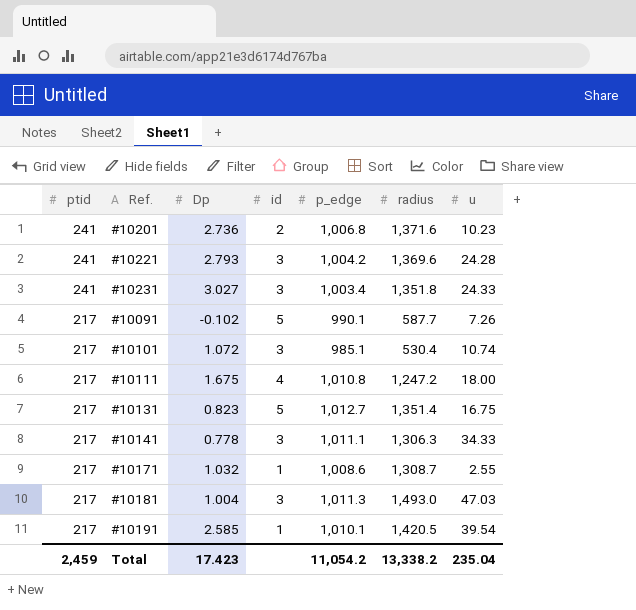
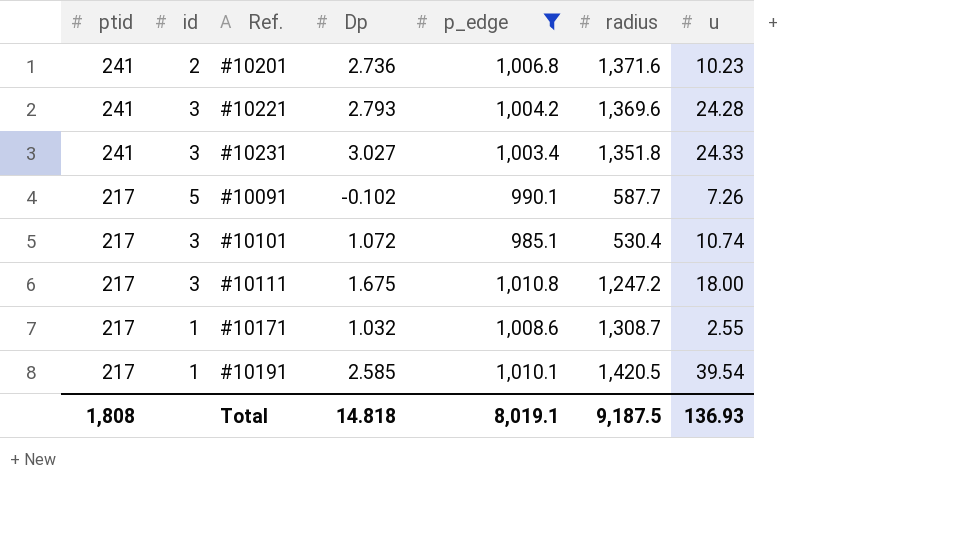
filter: none -> p_edge <= 1,010.8
column id | position: 4 -> 2
#10111 | id: 4 -> 3
Total | ptid: 2,459 -> 1,808
Total | Dp: 17.423 -> 14.818
Total | p_edge: 11,054.2 -> 8,019.1
Total | radius: 13,338.2 -> 9,187.5
Total | u: 235.04 -> 136.93

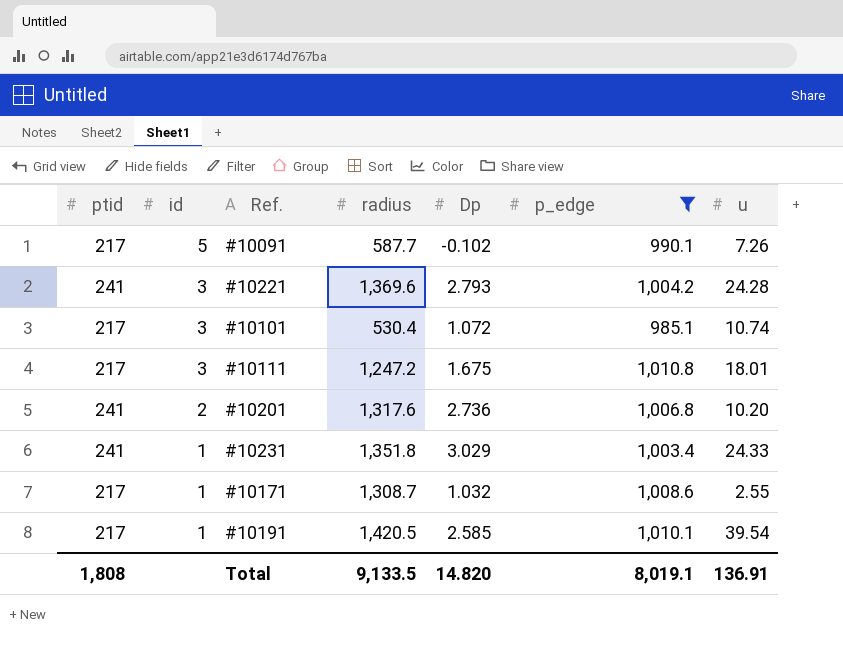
row order: ptid descending -> id descending
column radius | position: 6 -> 4
#10111 | u: 18.00 -> 18.01
#10201 | radius: 1,371.6 -> 1,317.6
#10201 | u: 10.23 -> 10.20
#10231 | id: 3 -> 1
#10231 | Dp: 3.027 -> 3.029
Total | radius: 9,187.5 -> 9,133.5
Total | Dp: 14.818 -> 14.820
Total | u: 136.93 -> 136.91

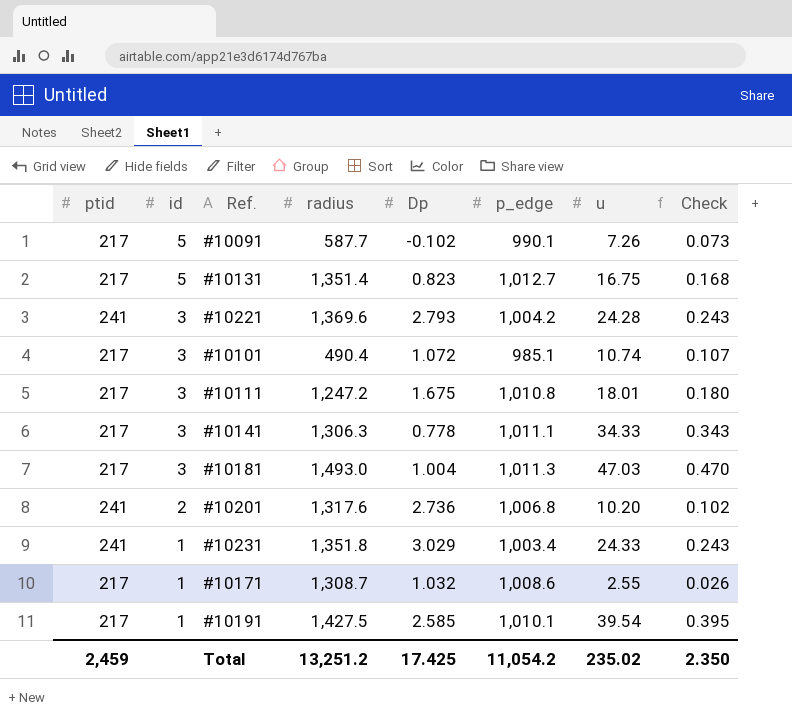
filter: p_edge <= 1,010.8 -> none
column Check | formula: none -> [u] * 0.01
#10101 | radius: 530.4 -> 490.4
#10191 | radius: 1,420.5 -> 1,427.5
Total | ptid: 1,808 -> 2,459
Total | radius: 9,133.5 -> 13,251.2
Total | Dp: 14.820 -> 17.425
Total | p_edge: 8,019.1 -> 11,054.2
Total | u: 136.91 -> 235.02

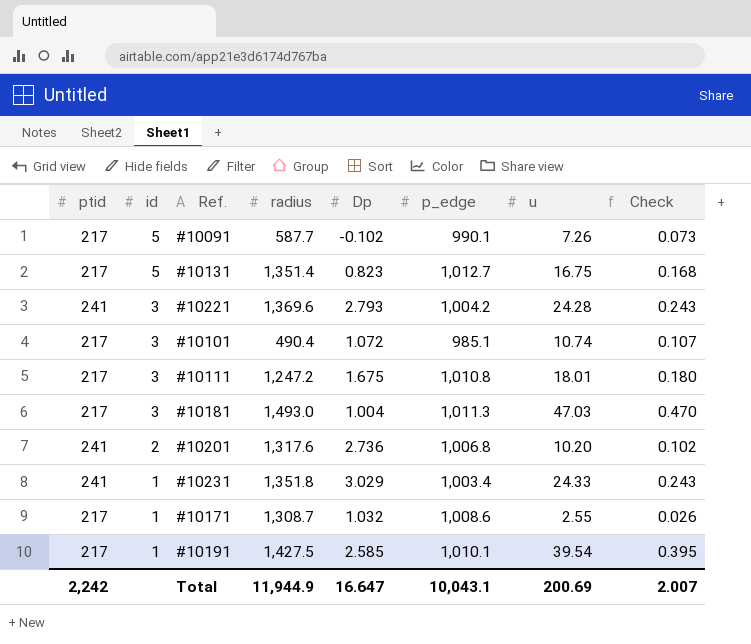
row #10141: 217 | 3 | 1,306.3 | 0.778 | 1,011.1 | 34.33 | 0.343 -> none
Total | ptid: 2,459 -> 2,242
Total | radius: 13,251.2 -> 11,944.9
Total | Dp: 17.425 -> 16.647
Total | p_edge: 11,054.2 -> 10,043.1
Total | u: 235.02 -> 200.69
Total | Check: 2.350 -> 2.007

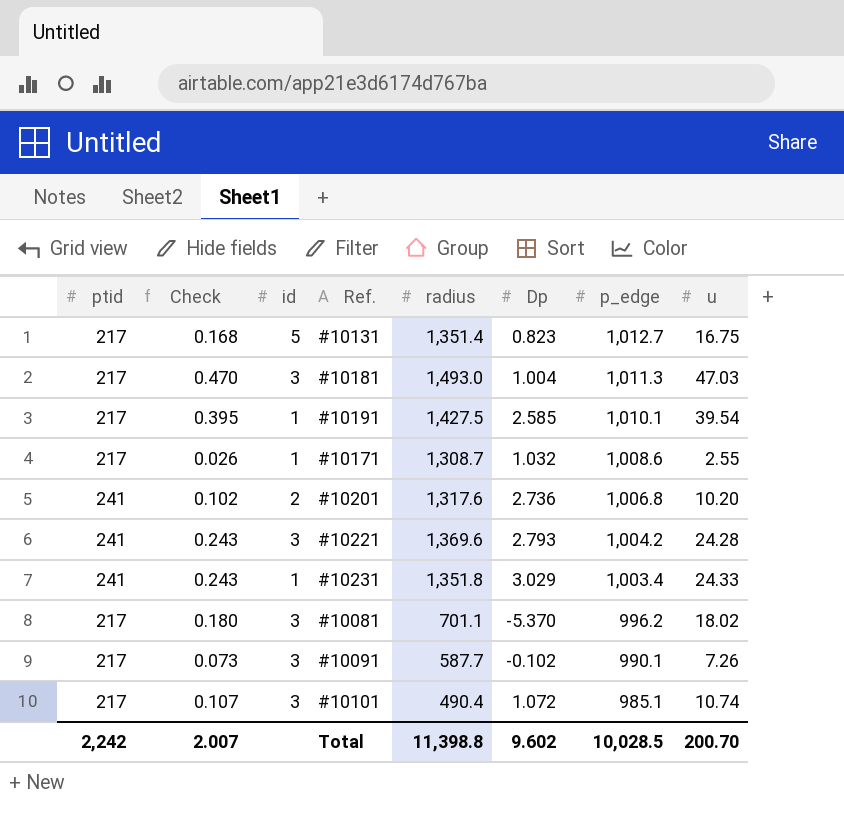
row order: id descending -> p_edge descending
column Check | position: 8 -> 2
row #10111: 217 | 3 | 1,247.2 | 1.675 | 1,010.8 | 18.01 | 0.180 -> none
row #10081: none -> 217 | 0.180 | 3 | 701.1 | -5.370 | 996.2 | 18.02
#10091 | id: 5 -> 3
Total | radius: 11,944.9 -> 11,398.8
Total | Dp: 16.647 -> 9.602
Total | p_edge: 10,043.1 -> 10,028.5
Total | u: 200.69 -> 200.70

